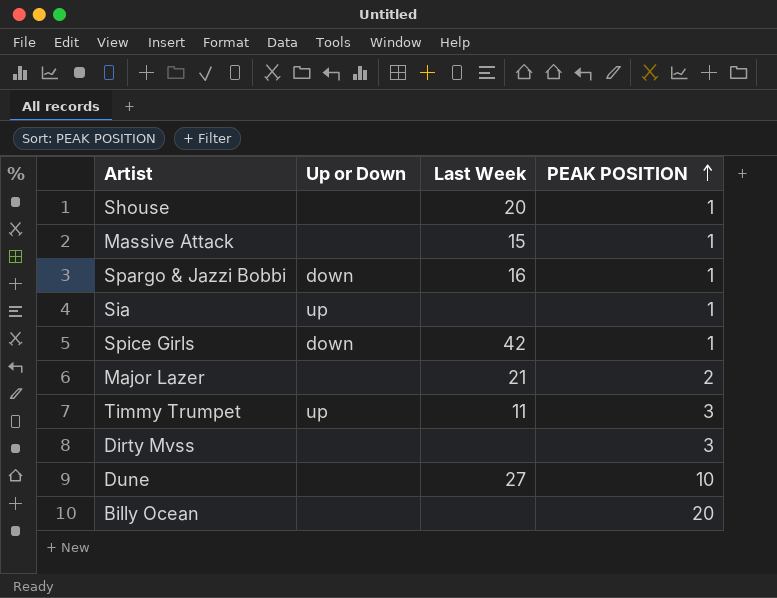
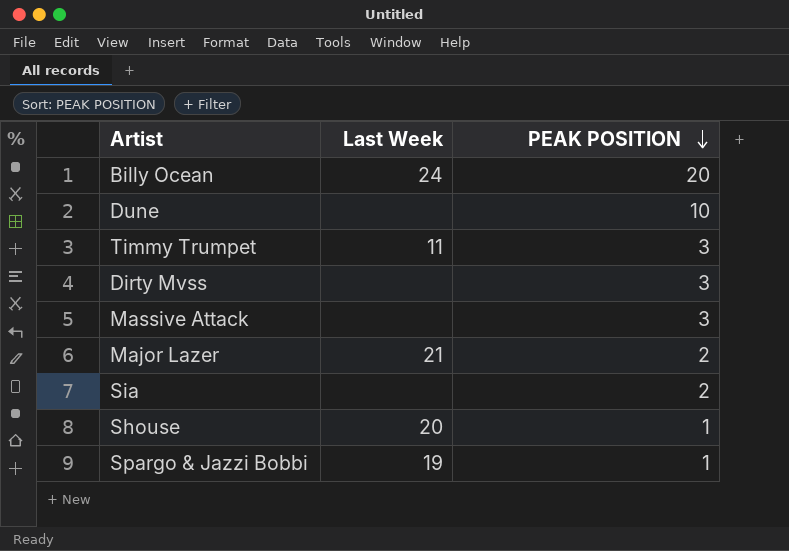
row order: PEAK POSITION ascending -> PEAK POSITION descending
column Up or Down | position: 2 -> none
row Spice Girls: down | 42 | 1 -> none
Billy Ocean | Last Week: none -> 24
Dune | Last Week: 27 -> none
Massive Attack | Last Week: 15 -> none
Massive Attack | PEAK POSITION: 1 -> 3
Sia | PEAK POSITION: 1 -> 2
Spargo & Jazzi Bobbi | Last Week: 16 -> 19

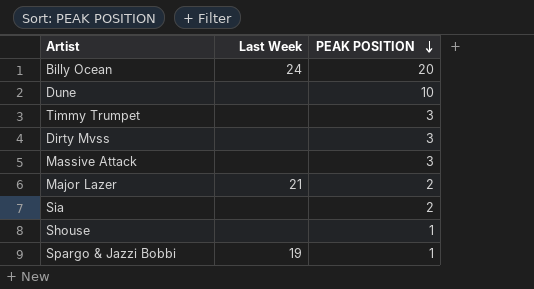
Timmy Trumpet | Last Week: 11 -> none
Shouse | Last Week: 20 -> none

